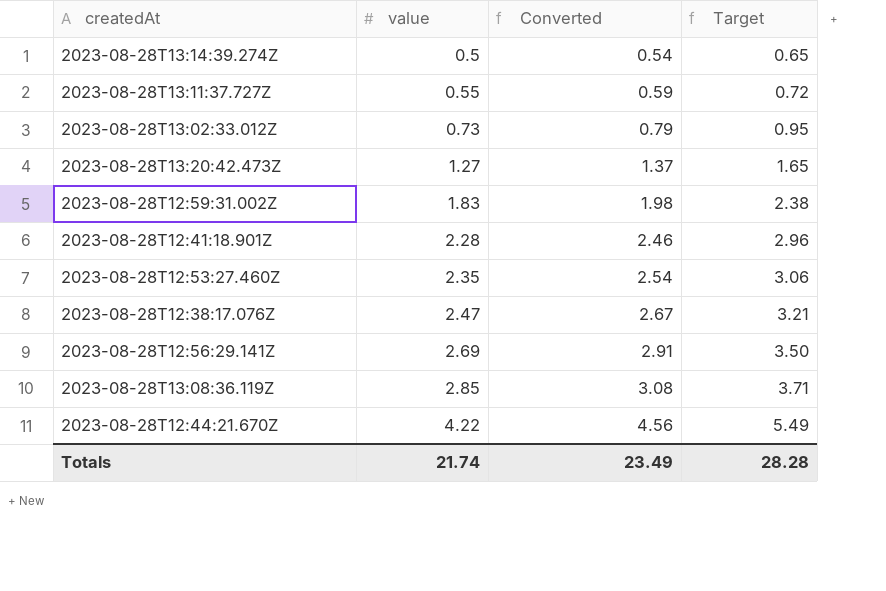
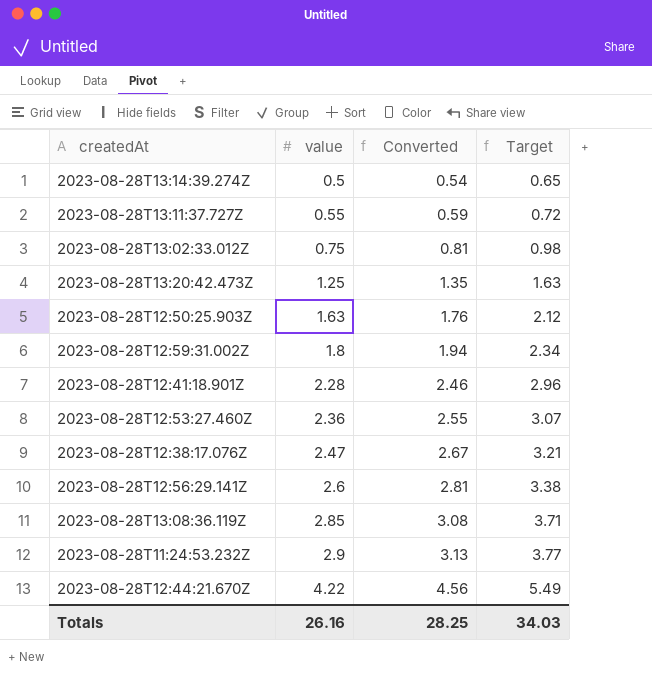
2023-08-28T13:02:33.012Z | value: 0.73 -> 0.75
2023-08-28T13:02:33.012Z | Converted: 0.79 -> 0.81
2023-08-28T13:02:33.012Z | Target: 0.95 -> 0.98
2023-08-28T13:20:42.473Z | value: 1.27 -> 1.25
2023-08-28T13:20:42.473Z | Converted: 1.37 -> 1.35
2023-08-28T13:20:42.473Z | Target: 1.65 -> 1.63
row 2023-08-28T12:50:25.903Z: none -> 1.63 | 1.76 | 2.12
2023-08-28T12:59:31.002Z | value: 1.83 -> 1.8
2023-08-28T12:59:31.002Z | Converted: 1.98 -> 1.94
2023-08-28T12:59:31.002Z | Target: 2.38 -> 2.34
2023-08-28T12:53:27.460Z | value: 2.35 -> 2.36
2023-08-28T12:53:27.460Z | Converted: 2.54 -> 2.55
2023-08-28T12:53:27.460Z | Target: 3.06 -> 3.07
2023-08-28T12:56:29.141Z | value: 2.69 -> 2.6
2023-08-28T12:56:29.141Z | Converted: 2.91 -> 2.81
2023-08-28T12:56:29.141Z | Target: 3.50 -> 3.38
row 2023-08-28T11:24:53.232Z: none -> 2.9 | 3.13 | 3.77
Totals | value: 21.74 -> 26.16
Totals | Converted: 23.49 -> 28.25
Totals | Target: 28.28 -> 34.03

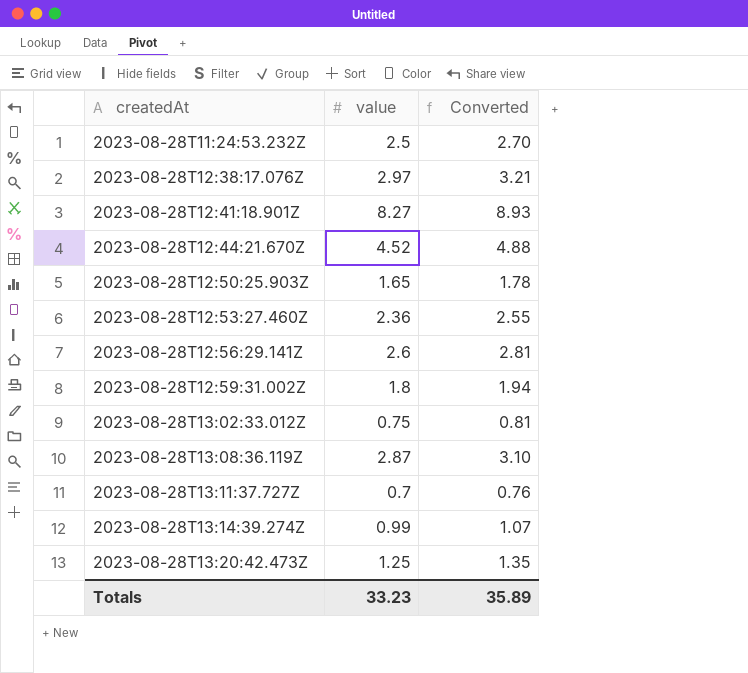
row order: value ascending -> createdAt ascending
column Target | formula: [value] * 1.3 -> none
2023-08-28T11:24:53.232Z | value: 2.9 -> 2.5
2023-08-28T11:24:53.232Z | Converted: 3.13 -> 2.70
2023-08-28T12:38:17.076Z | value: 2.47 -> 2.97
2023-08-28T12:38:17.076Z | Converted: 2.67 -> 3.21
2023-08-28T12:41:18.901Z | value: 2.28 -> 8.27
2023-08-28T12:41:18.901Z | Converted: 2.46 -> 8.93
2023-08-28T12:44:21.670Z | value: 4.22 -> 4.52
2023-08-28T12:44:21.670Z | Converted: 4.56 -> 4.88
2023-08-28T12:50:25.903Z | value: 1.63 -> 1.65
2023-08-28T12:50:25.903Z | Converted: 1.76 -> 1.78
2023-08-28T13:08:36.119Z | value: 2.85 -> 2.87
2023-08-28T13:08:36.119Z | Converted: 3.08 -> 3.10
2023-08-28T13:11:37.727Z | value: 0.55 -> 0.7
2023-08-28T13:11:37.727Z | Converted: 0.59 -> 0.76
2023-08-28T13:14:39.274Z | value: 0.5 -> 0.99
2023-08-28T13:14:39.274Z | Converted: 0.54 -> 1.07
Totals | value: 26.16 -> 33.23
Totals | Converted: 28.25 -> 35.89

